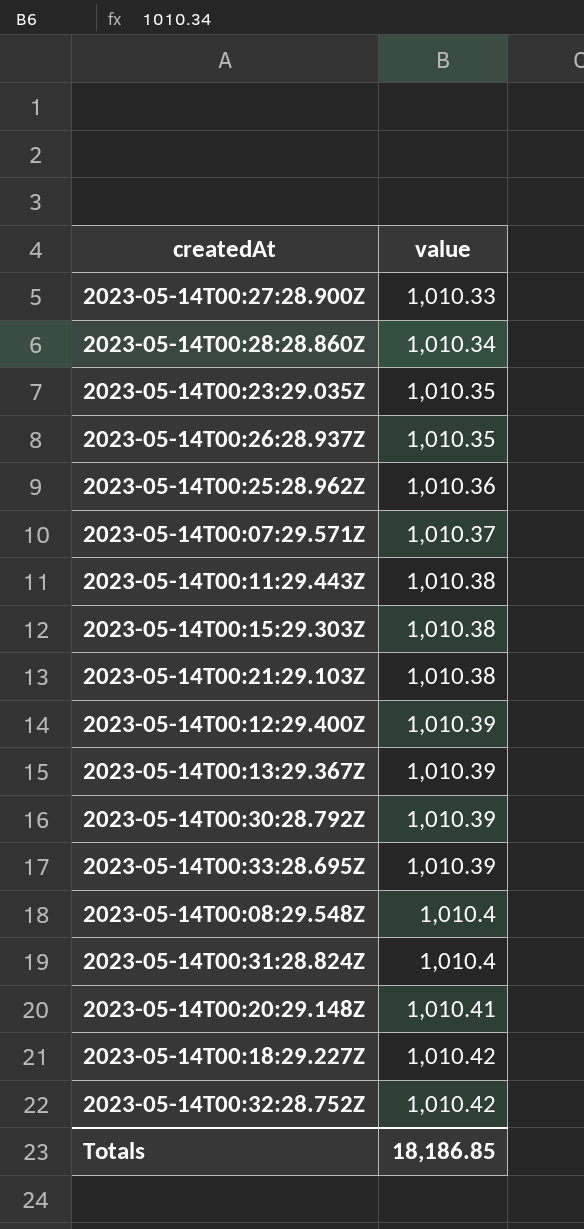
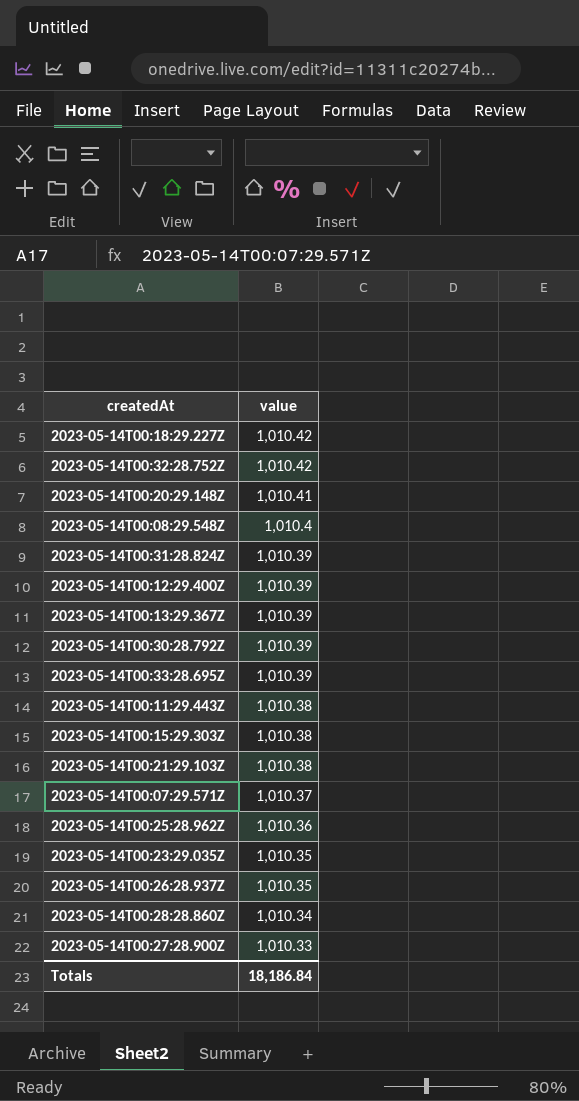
row order: value ascending -> value descending
2023-05-14T00:31:28.824Z | value: 1,010.4 -> 1,010.39
Totals | value: 18,186.85 -> 18,186.84

